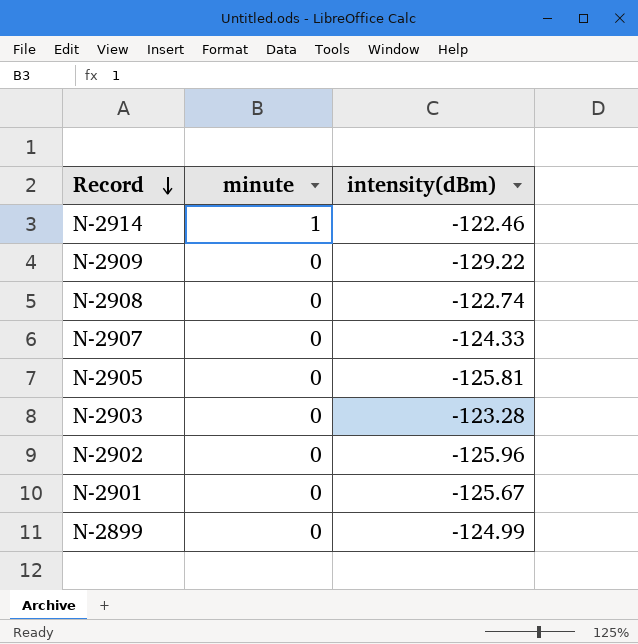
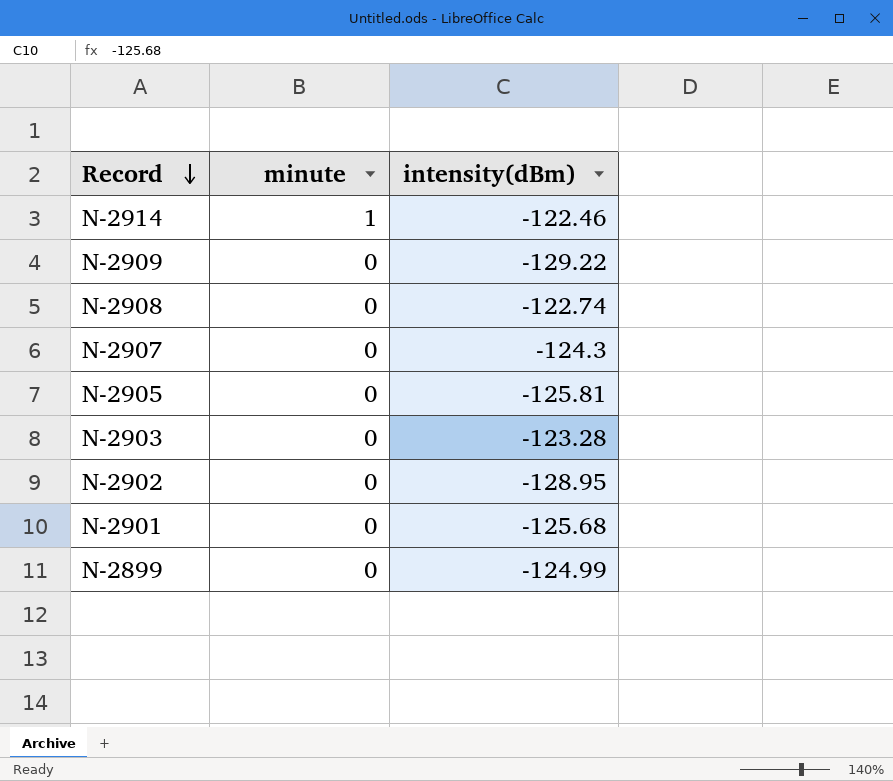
N-2907 | intensity(dBm): -124.33 -> -124.3
N-2902 | intensity(dBm): -125.96 -> -128.95
N-2901 | intensity(dBm): -125.67 -> -125.68

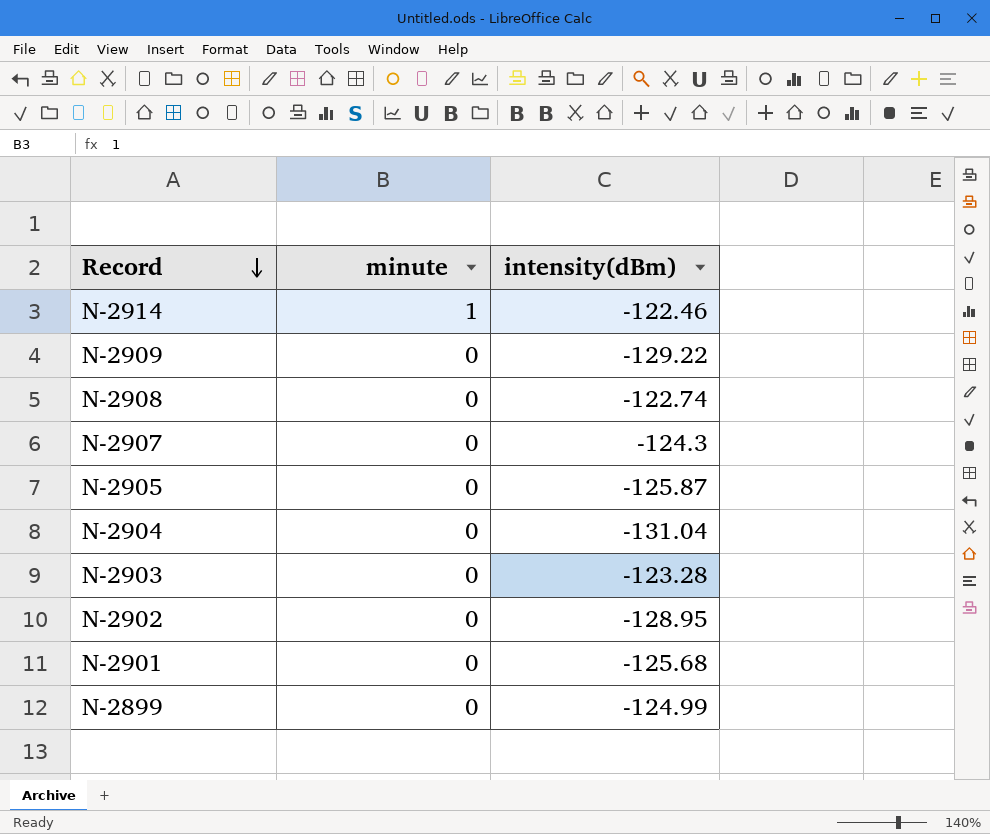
N-2905 | intensity(dBm): -125.81 -> -125.87
row N-2904: none -> 0 | -131.04

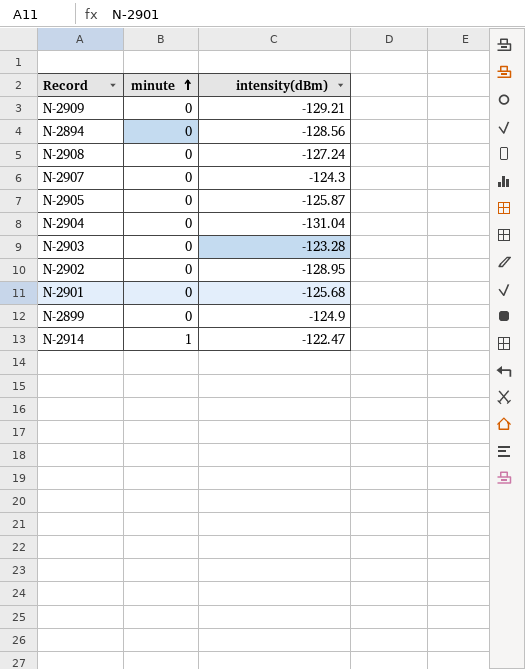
row order: Record descending -> minute ascending
N-2909 | intensity(dBm): -129.22 -> -129.21
row N-2894: none -> 0 | -128.56
N-2908 | intensity(dBm): -122.74 -> -127.24
N-2899 | intensity(dBm): -124.99 -> -124.9
N-2914 | intensity(dBm): -122.46 -> -122.47

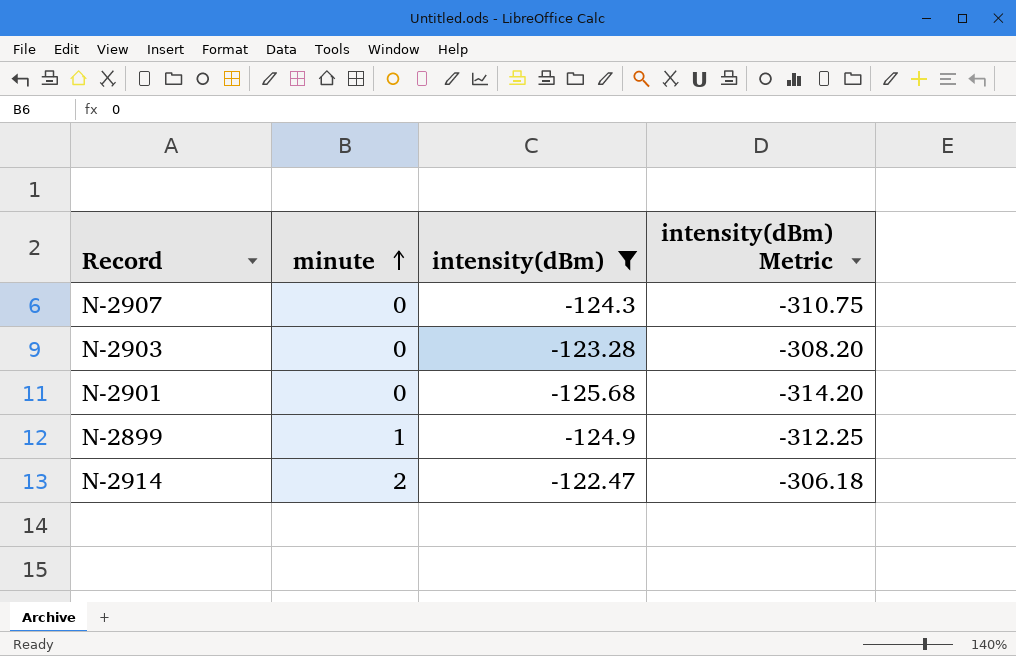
filter: none -> intensity(dBm) >= -125.68
column intensity(dBm) Metric | formula: none -> [intensity(dBm)] * 2.5
N-2899 | minute: 0 -> 1
N-2914 | minute: 1 -> 2

